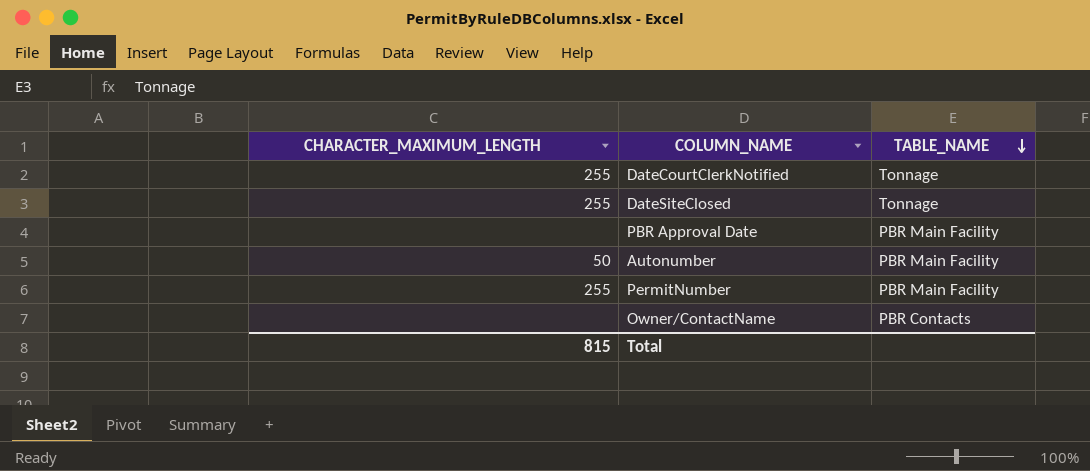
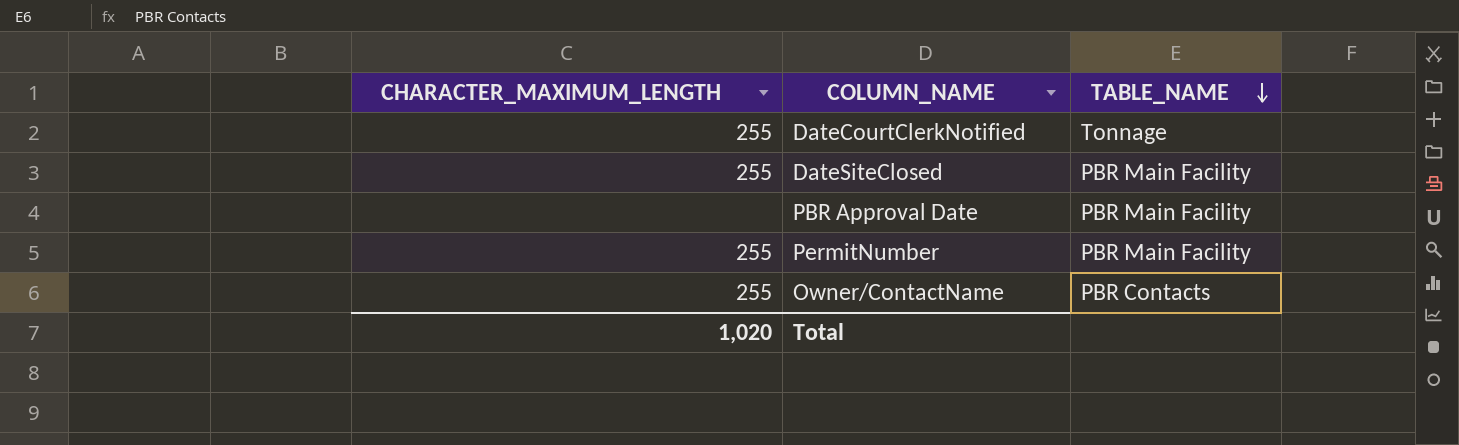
row Autonumber: 50 | PBR Main Facility -> none
DateSiteClosed | TABLE_NAME: Tonnage -> PBR Main Facility
Owner/ContactName | CHARACTER_MAXIMUM_LENGTH: none -> 255
Total | CHARACTER_MAXIMUM_LENGTH: 815 -> 1,020

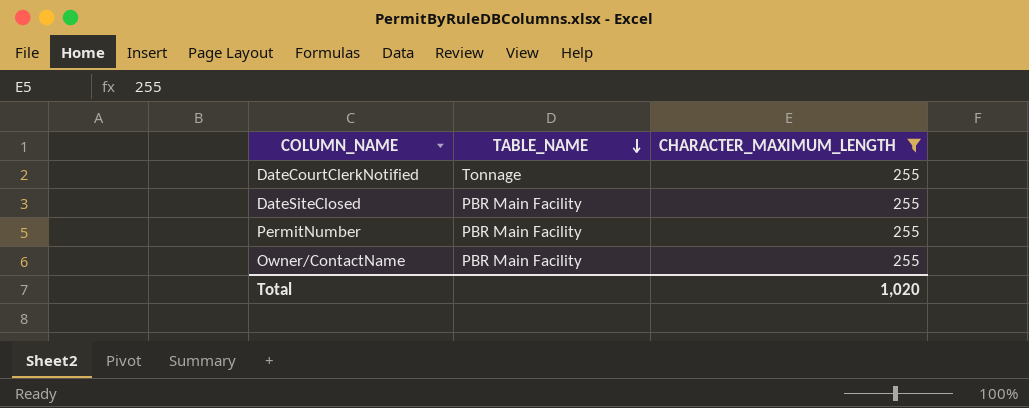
filter: none -> CHARACTER_MAXIMUM_LENGTH = 255
column CHARACTER_MAXIMUM_LENGTH | position: 1 -> 3
Owner/ContactName | TABLE_NAME: PBR Contacts -> PBR Main Facility

